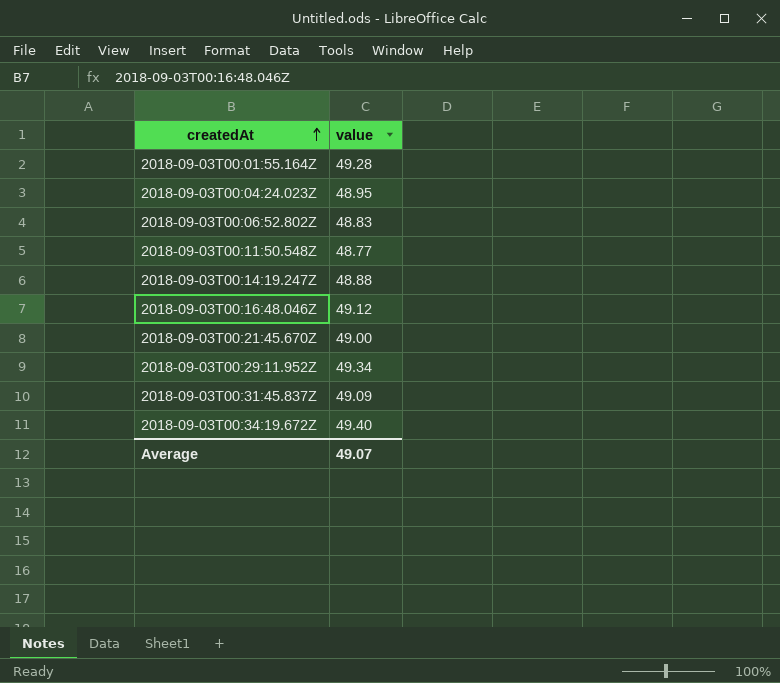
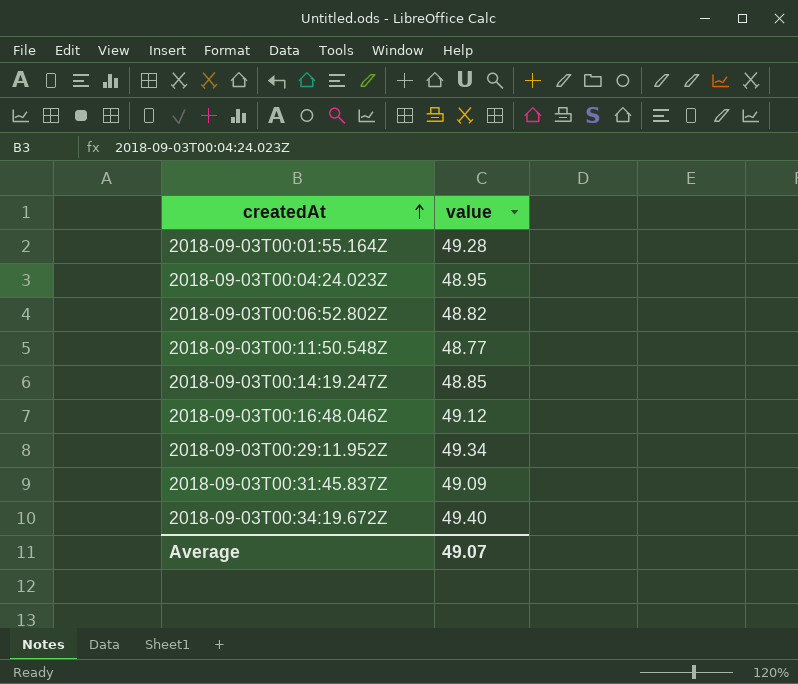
row 2018-09-03T00:21:45.670Z: 49.00 -> none
2018-09-03T00:06:52.802Z | value: 48.83 -> 48.82
2018-09-03T00:14:19.247Z | value: 48.88 -> 48.85

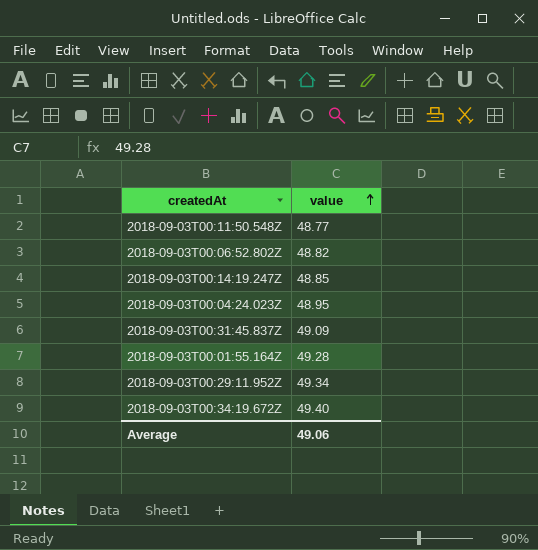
row order: createdAt ascending -> value ascending
row 2018-09-03T00:16:48.046Z: 49.12 -> none
Average | value: 49.07 -> 49.06

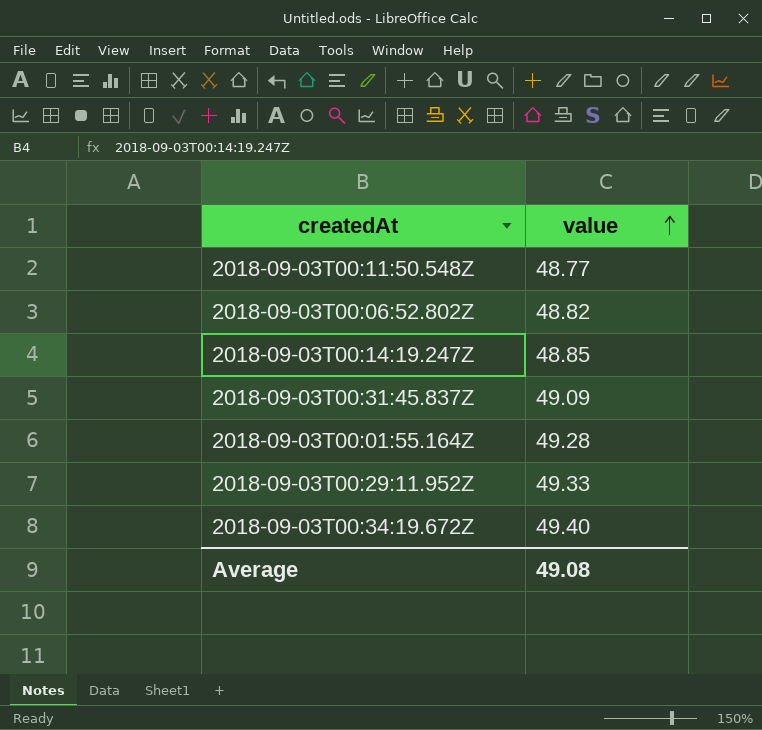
row 2018-09-03T00:04:24.023Z: 48.95 -> none
2018-09-03T00:29:11.952Z | value: 49.34 -> 49.33
Average | value: 49.06 -> 49.08

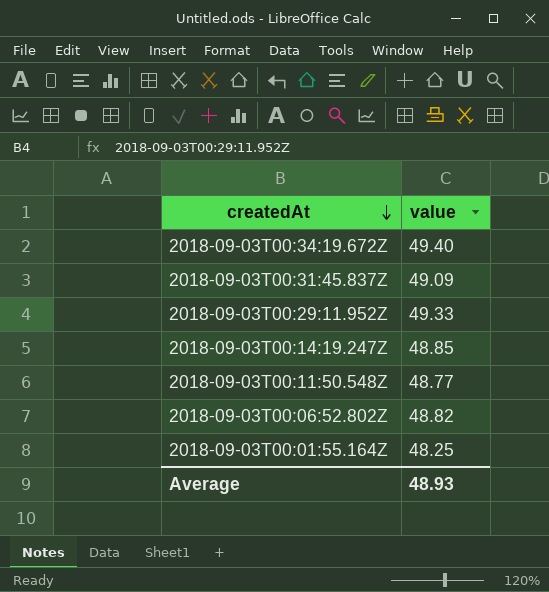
row order: value ascending -> createdAt descending
2018-09-03T00:01:55.164Z | value: 49.28 -> 48.25
Average | value: 49.08 -> 48.93

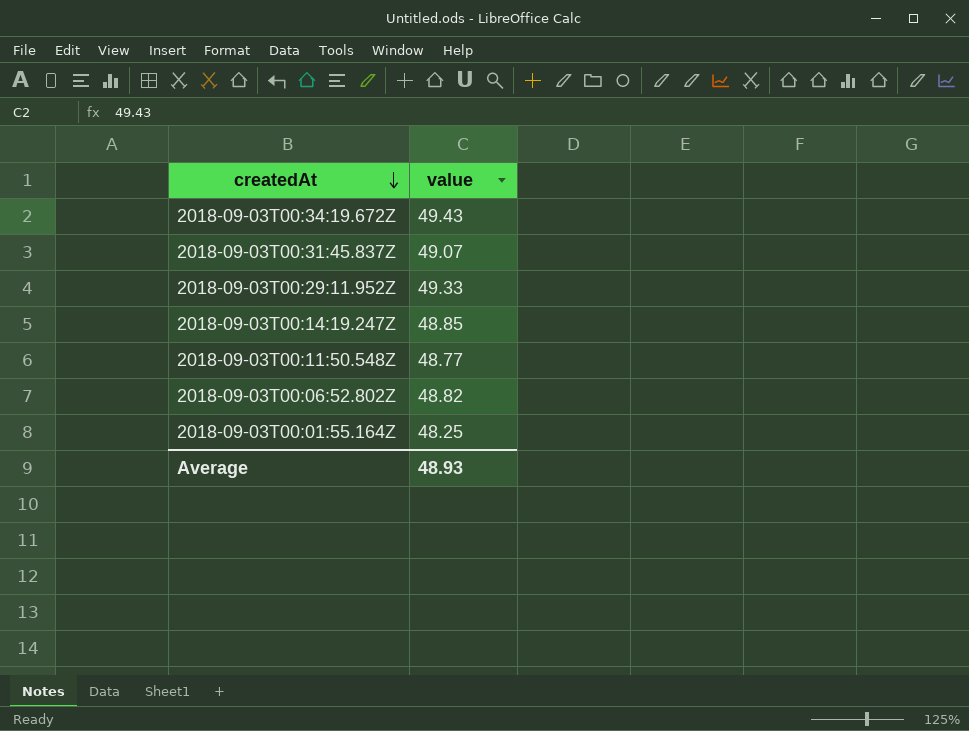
2018-09-03T00:34:19.672Z | value: 49.40 -> 49.43
2018-09-03T00:31:45.837Z | value: 49.09 -> 49.07

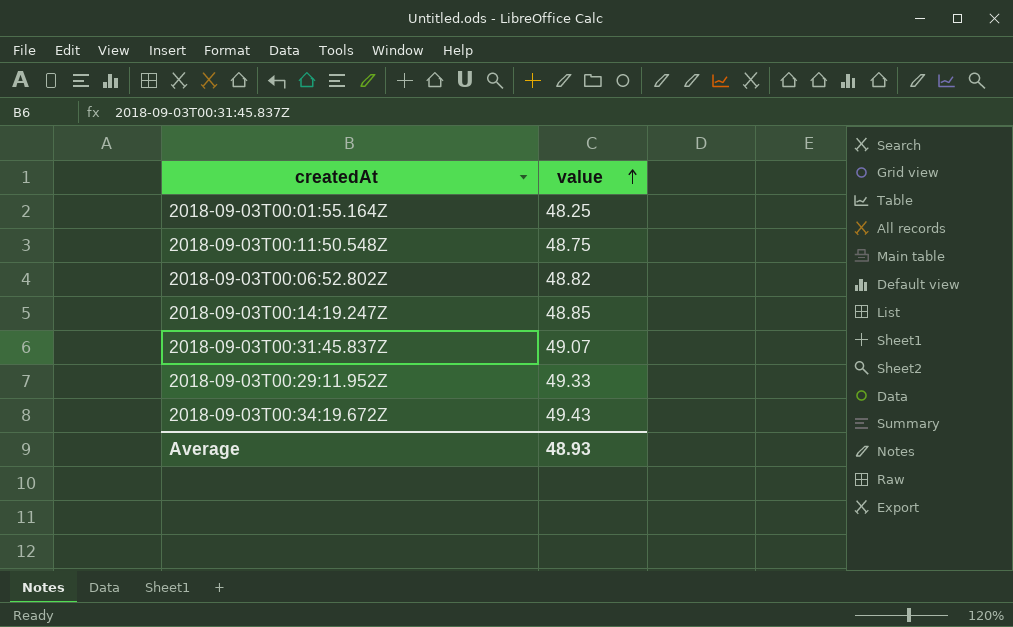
row order: createdAt descending -> value ascending
2018-09-03T00:11:50.548Z | value: 48.77 -> 48.75

